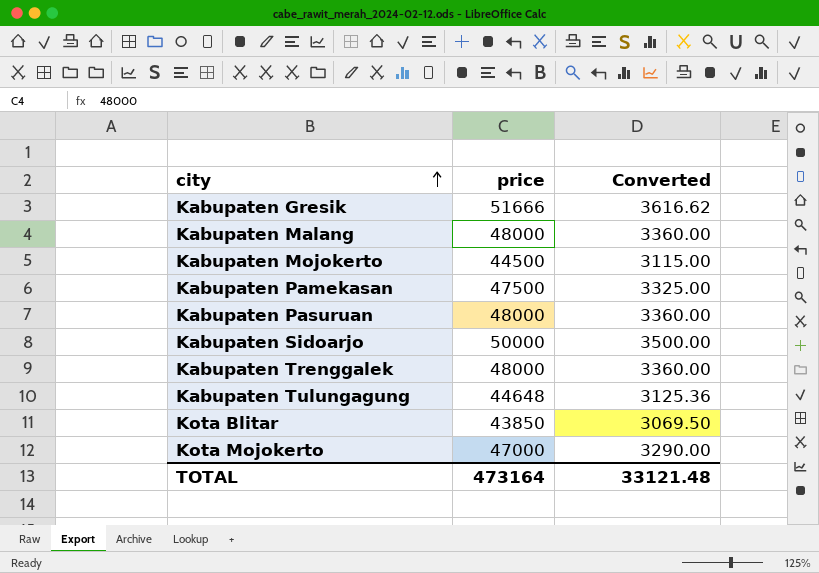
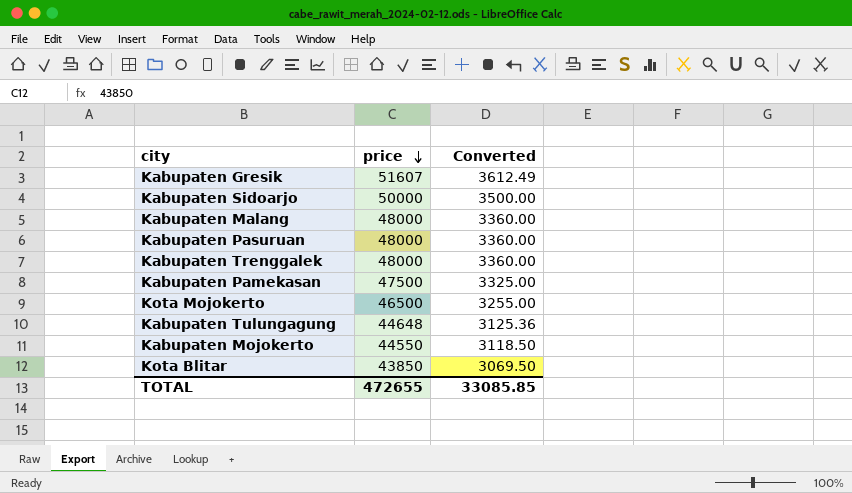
row order: city ascending -> price descending
Kabupaten Gresik | price: 51666 -> 51607
Kabupaten Gresik | Converted: 3616.62 -> 3612.49
Kota Mojokerto | price: 47000 -> 46500
Kota Mojokerto | Converted: 3290.00 -> 3255.00
Kabupaten Mojokerto | price: 44500 -> 44550
Kabupaten Mojokerto | Converted: 3115.00 -> 3118.50
TOTAL | price: 473164 -> 472655
TOTAL | Converted: 33121.48 -> 33085.85

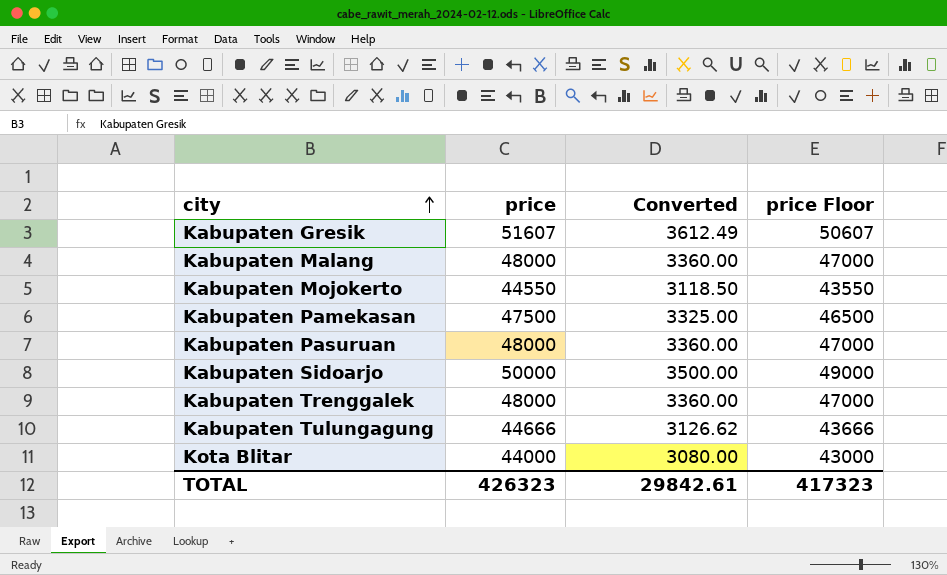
row order: price descending -> city ascending
column price Floor | formula: none -> [price] - 1000
row Kota Mojokerto: 46500 | 3255.00 -> none
Kabupaten Tulungagung | price: 44648 -> 44666
Kabupaten Tulungagung | Converted: 3125.36 -> 3126.62
Kota Blitar | price: 43850 -> 44000
Kota Blitar | Converted: 3069.50 -> 3080.00
TOTAL | price: 472655 -> 426323
TOTAL | Converted: 33085.85 -> 29842.61

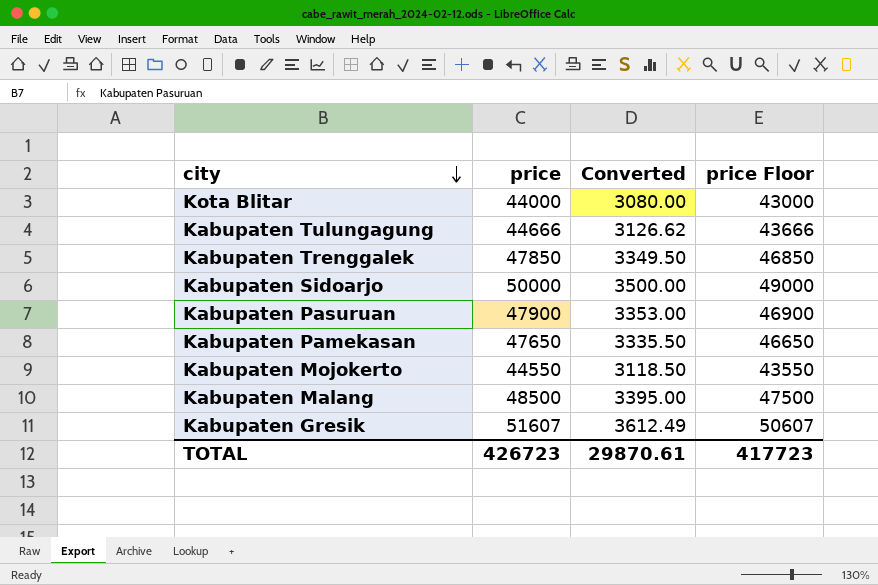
row order: city ascending -> city descending
Kabupaten Trenggalek | price: 48000 -> 47850
Kabupaten Trenggalek | Converted: 3360.00 -> 3349.50
Kabupaten Trenggalek | price Floor: 47000 -> 46850
Kabupaten Pasuruan | price: 48000 -> 47900
Kabupaten Pasuruan | Converted: 3360.00 -> 3353.00
Kabupaten Pasuruan | price Floor: 47000 -> 46900
Kabupaten Pamekasan | price: 47500 -> 47650
Kabupaten Pamekasan | Converted: 3325.00 -> 3335.50
Kabupaten Pamekasan | price Floor: 46500 -> 46650
Kabupaten Malang | price: 48000 -> 48500
Kabupaten Malang | Converted: 3360.00 -> 3395.00
Kabupaten Malang | price Floor: 47000 -> 47500
TOTAL | price: 426323 -> 426723
TOTAL | Converted: 29842.61 -> 29870.61
TOTAL | price Floor: 417323 -> 417723

